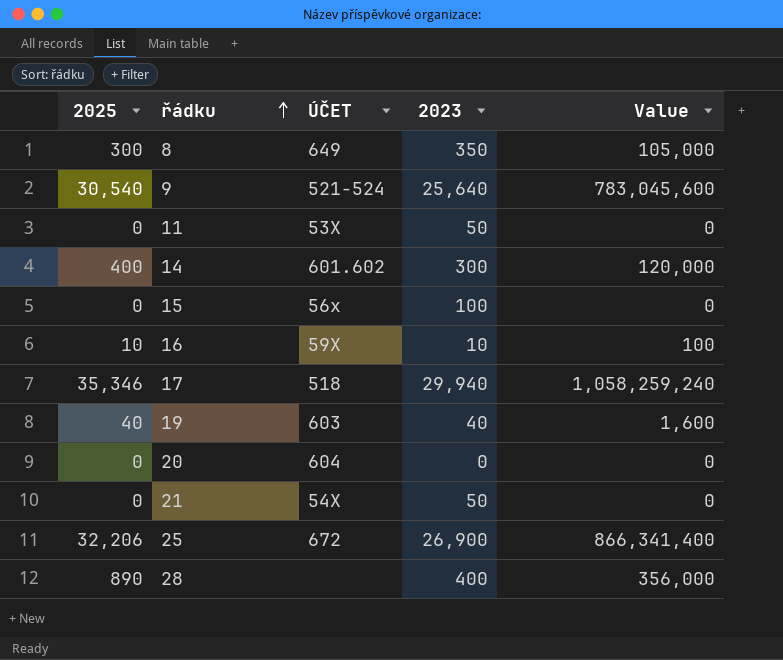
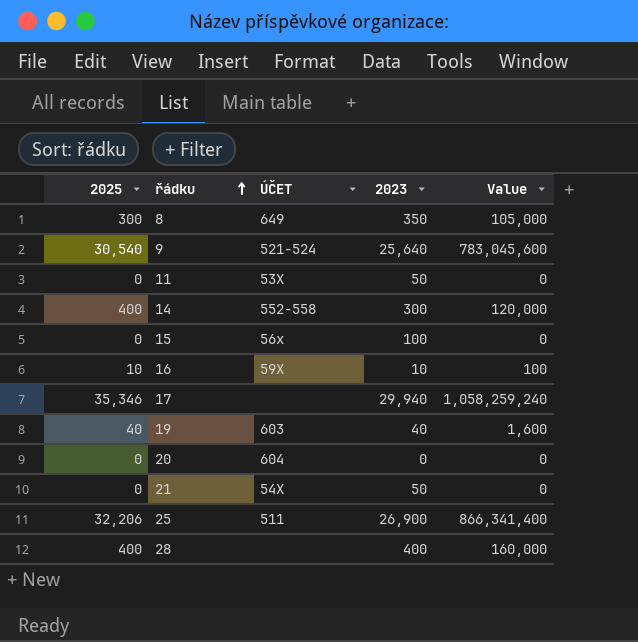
14 | ÚČET: 601.602 -> 552-558
17 | ÚČET: 518 -> none
25 | ÚČET: 672 -> 511
28 | 2025: 890 -> 400
28 | Value: 356,000 -> 160,000

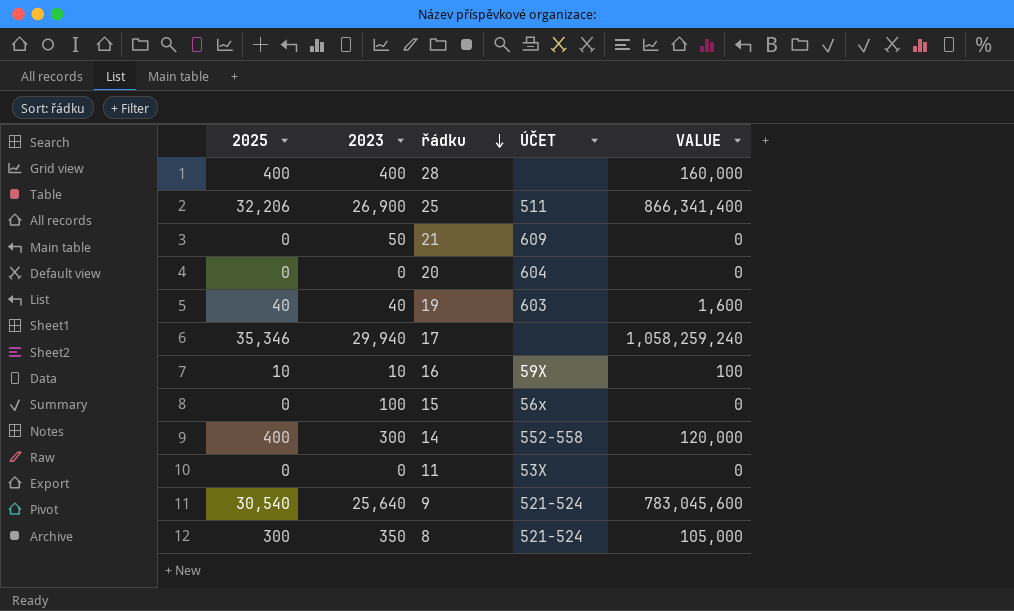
row order: řádku ascending -> řádku descending
column 2023 | position: 4 -> 2
column name: Value -> VALUE
21 | ÚČET: 54X -> 609
11 | 2023: 50 -> 0
8 | ÚČET: 649 -> 521-524

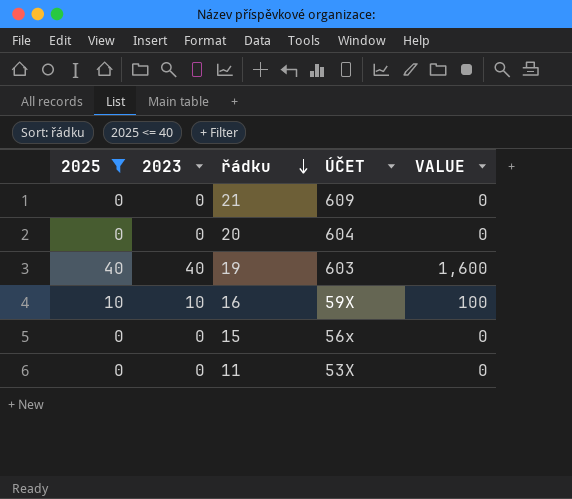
filter: none -> 2025 <= 40
21 | 2023: 50 -> 0
15 | 2023: 100 -> 0

